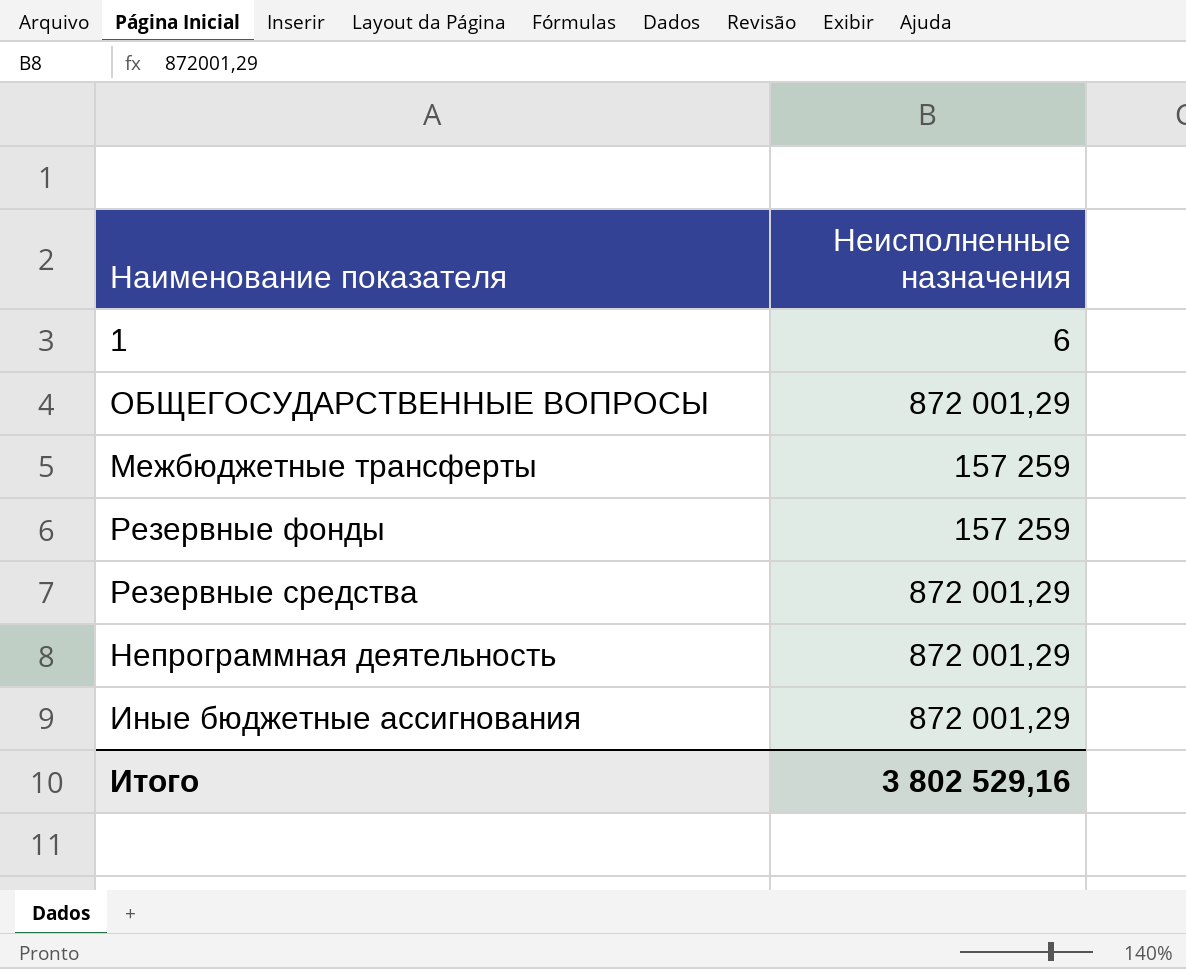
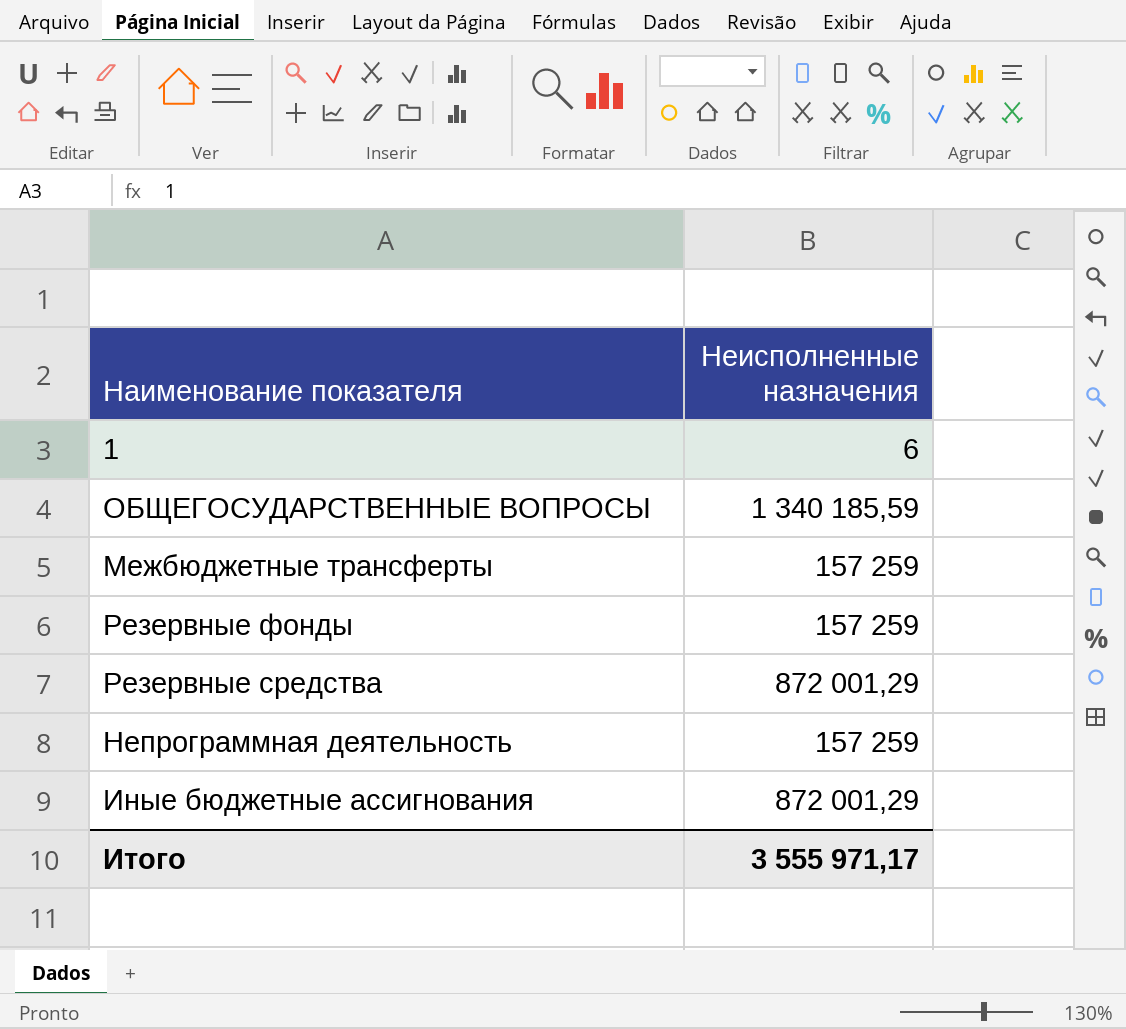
ОБЩЕГОСУДАРСТВЕННЫЕ ВОПРОСЫ | Неисполненные назначения: 872 001,29 -> 1 340 185,59
Непрограммная деятельность | Неисполненные назначения: 872 001,29 -> 157 259
Итого | Неисполненные назначения: 3 802 529,16 -> 3 555 971,17

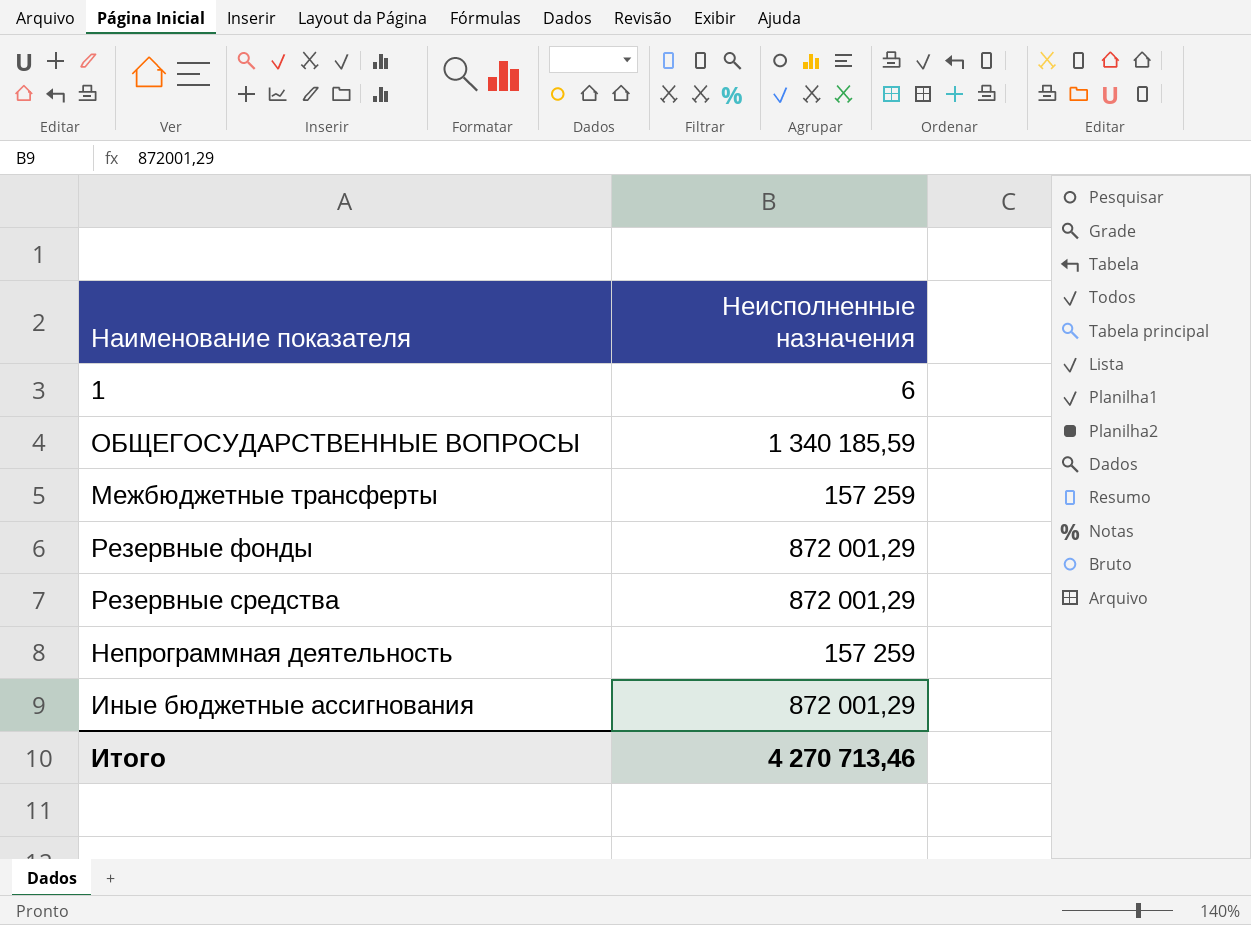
Резервные фонды | Неисполненные назначения: 157 259 -> 872 001,29
Итого | Неисполненные назначения: 3 555 971,17 -> 4 270 713,46

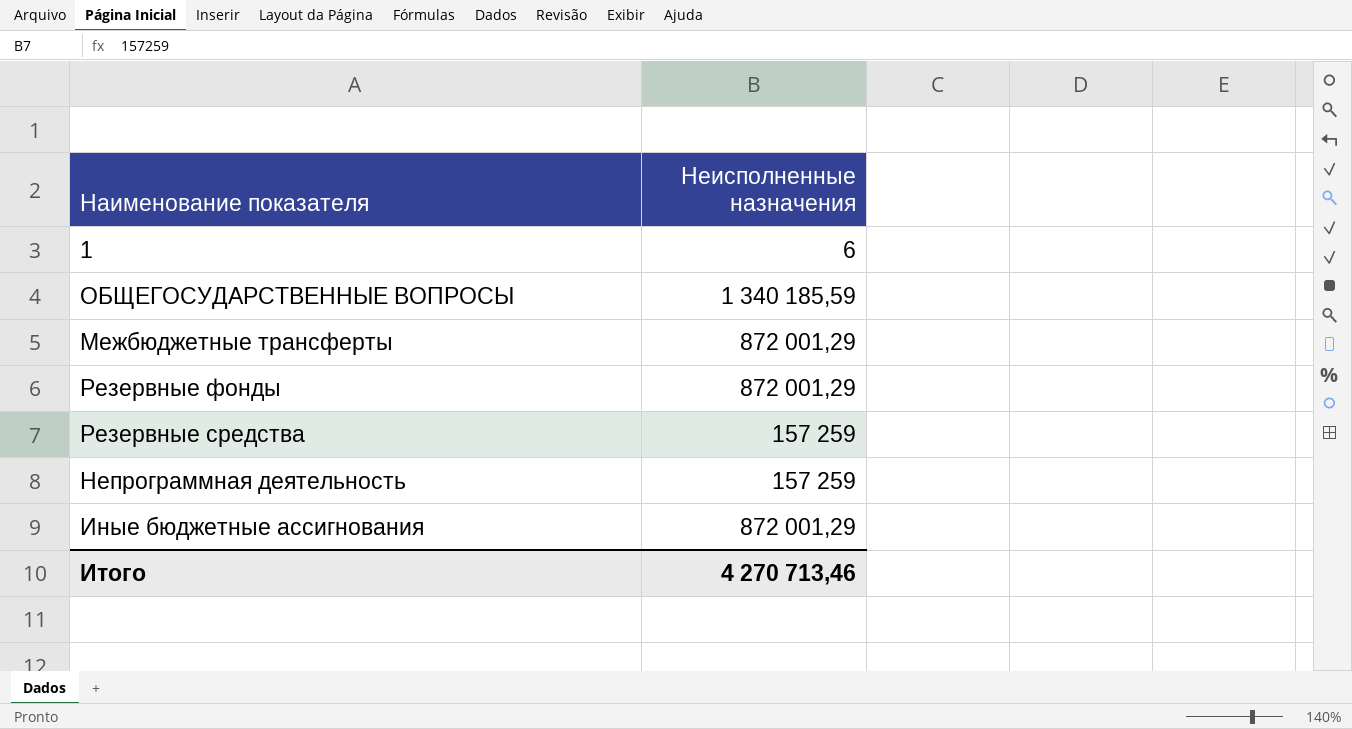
Межбюджетные трансферты | Неисполненные назначения: 157 259 -> 872 001,29
Резервные средства | Неисполненные назначения: 872 001,29 -> 157 259

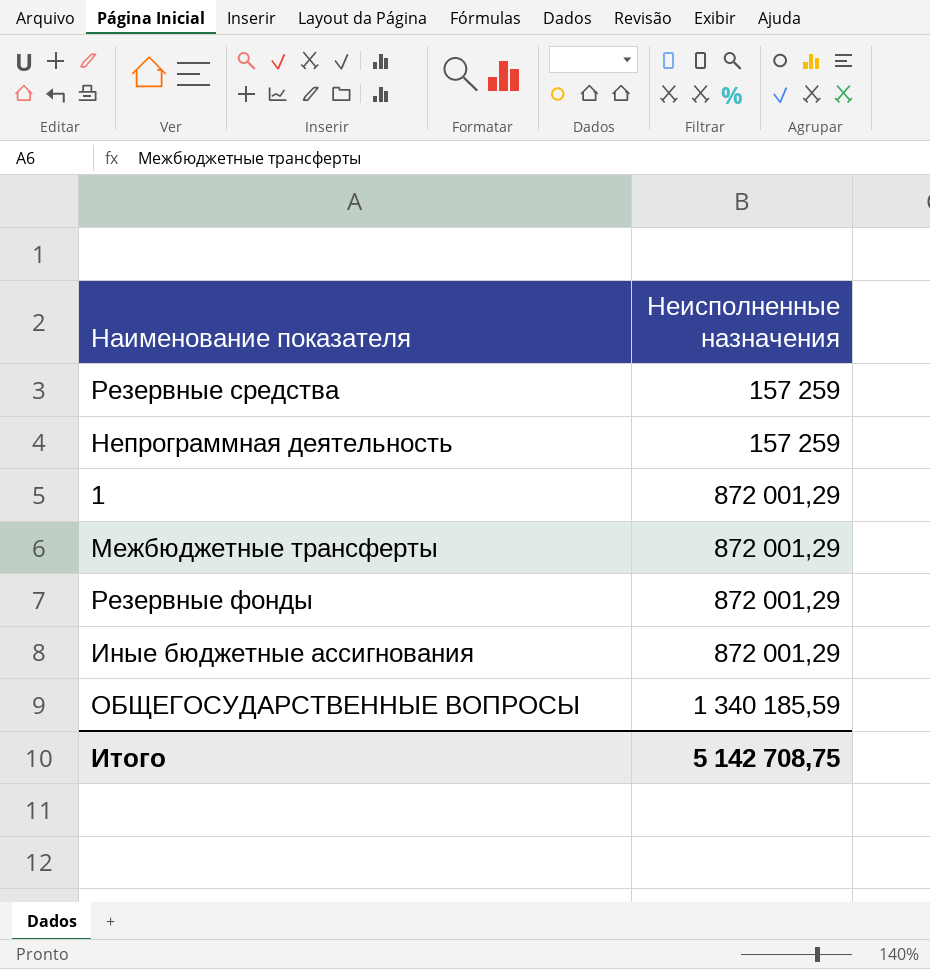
row order: none -> Неисполненные назначения ascending
1 | Неисполненные назначения: 6 -> 872 001,29
Итого | Неисполненные назначения: 4 270 713,46 -> 5 142 708,75

